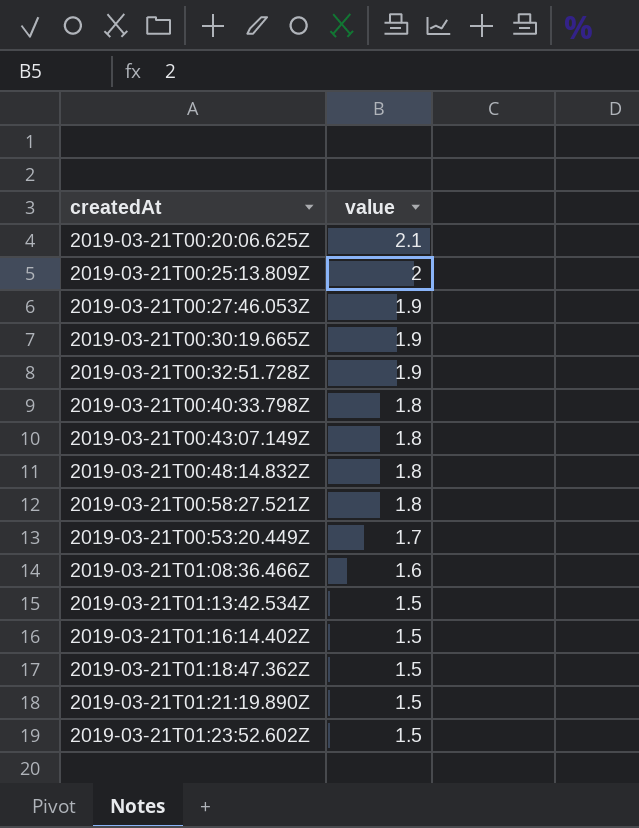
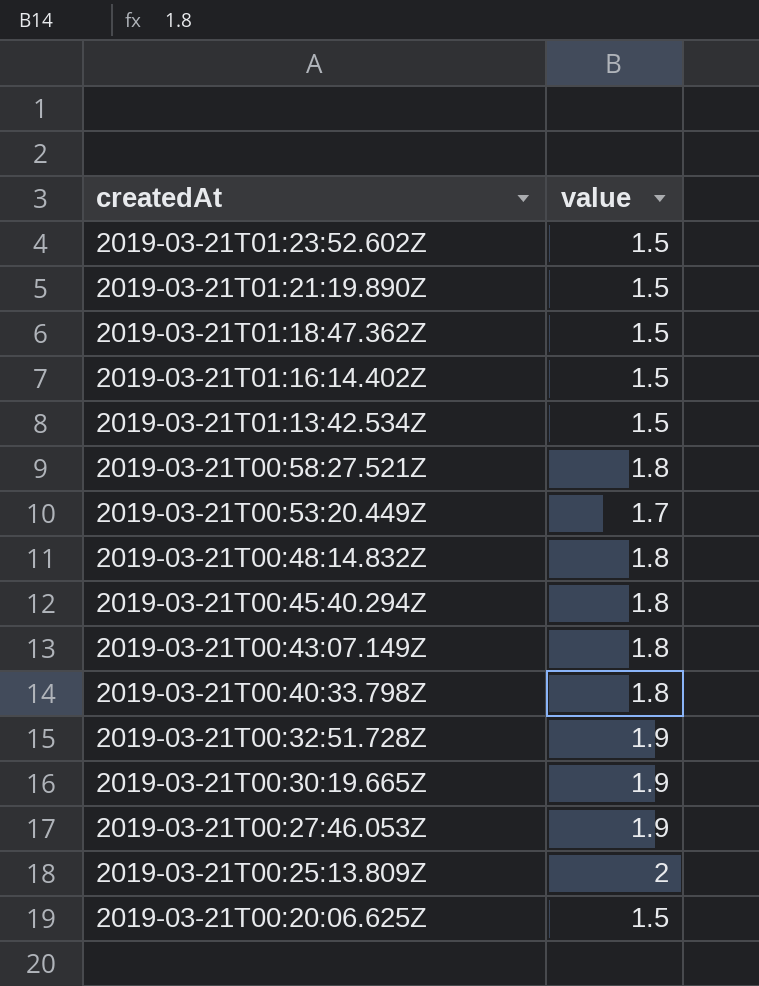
row order: value descending -> createdAt descending
row 2019-03-21T01:08:36.466Z: 1.6 -> none
row 2019-03-21T00:45:40.294Z: none -> 1.8
2019-03-21T00:20:06.625Z | value: 2.1 -> 1.5

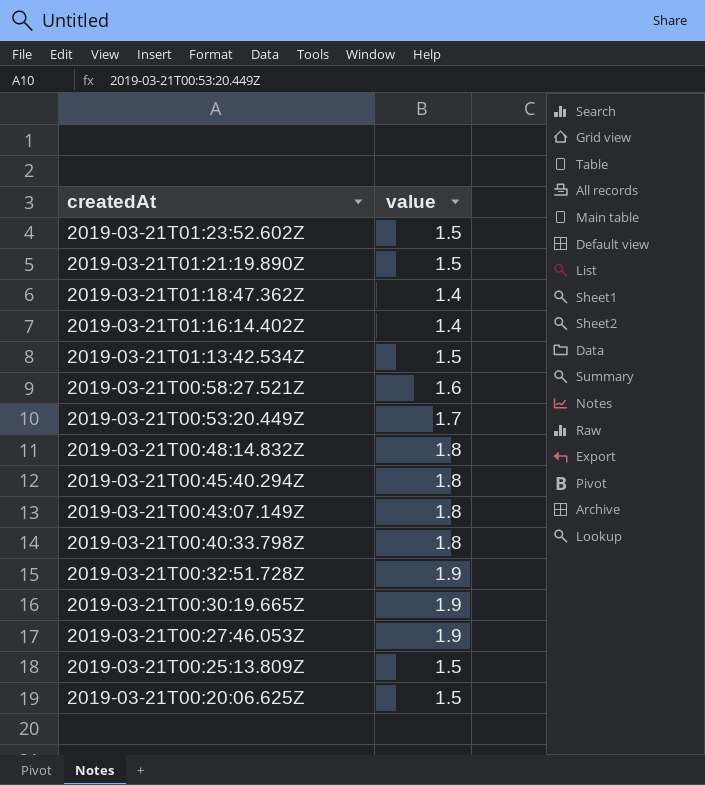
2019-03-21T01:18:47.362Z | value: 1.5 -> 1.4
2019-03-21T01:16:14.402Z | value: 1.5 -> 1.4
2019-03-21T00:58:27.521Z | value: 1.8 -> 1.6
2019-03-21T00:25:13.809Z | value: 2 -> 1.5

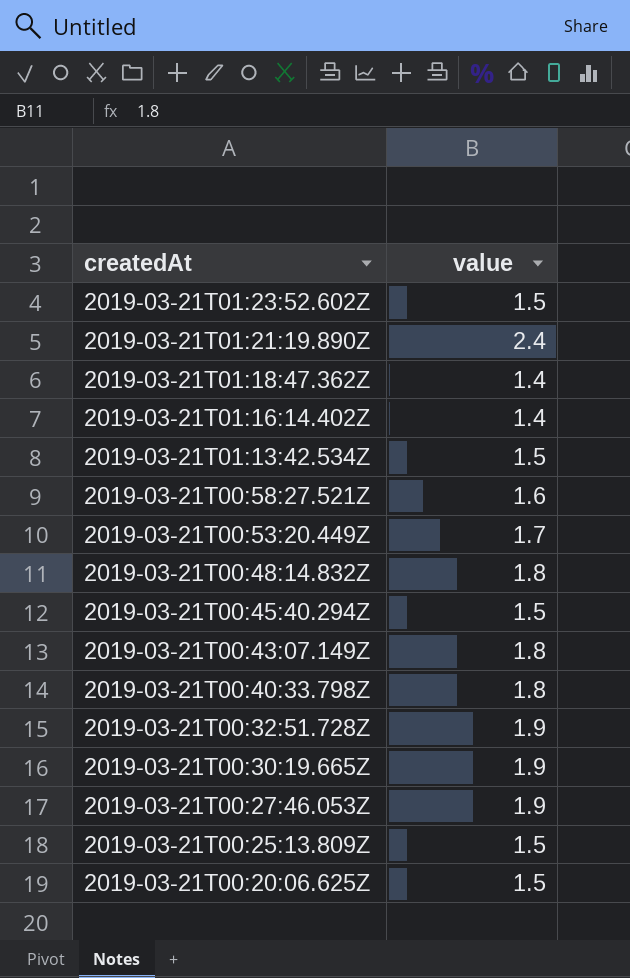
2019-03-21T01:21:19.890Z | value: 1.5 -> 2.4
2019-03-21T00:45:40.294Z | value: 1.8 -> 1.5

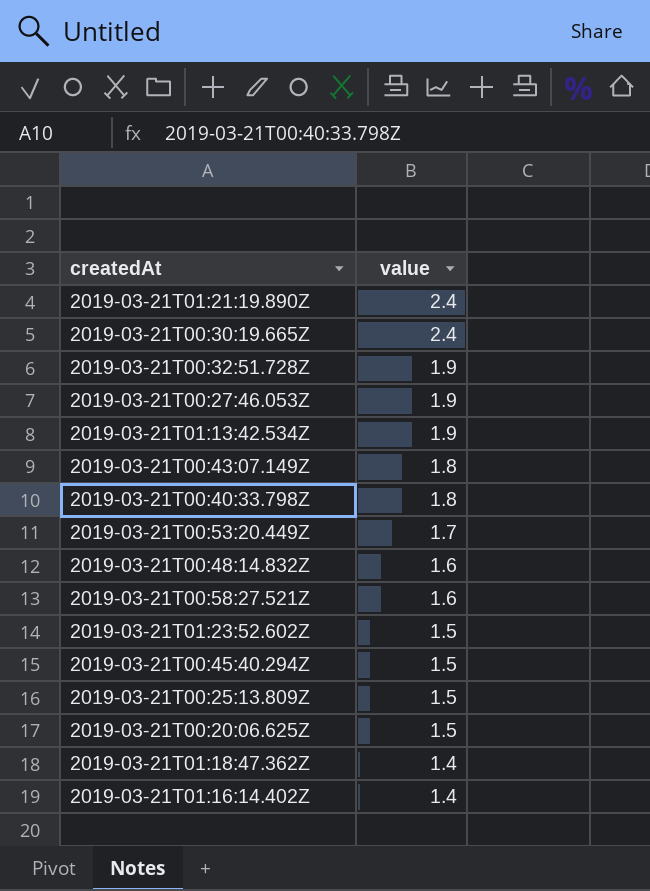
row order: createdAt descending -> value descending
2019-03-21T00:30:19.665Z | value: 1.9 -> 2.4
2019-03-21T01:13:42.534Z | value: 1.5 -> 1.9
2019-03-21T00:48:14.832Z | value: 1.8 -> 1.6

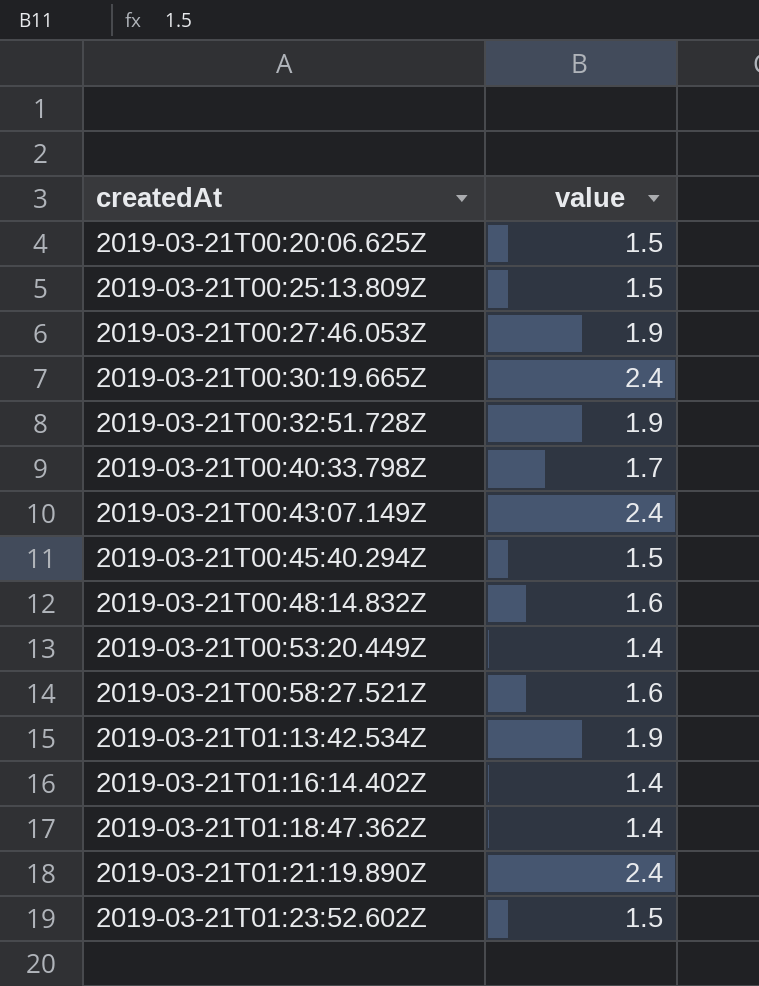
row order: value descending -> createdAt ascending
2019-03-21T00:40:33.798Z | value: 1.8 -> 1.7
2019-03-21T00:43:07.149Z | value: 1.8 -> 2.4
2019-03-21T00:53:20.449Z | value: 1.7 -> 1.4

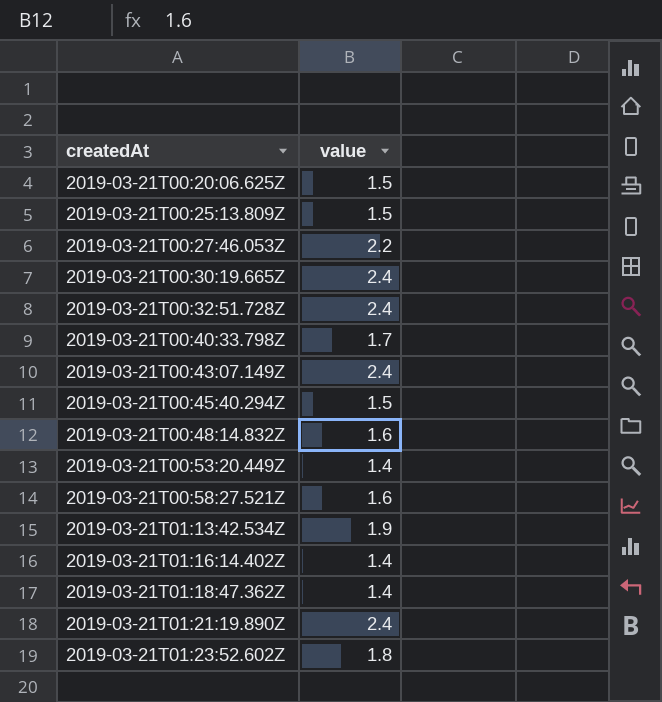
2019-03-21T00:27:46.053Z | value: 1.9 -> 2.2
2019-03-21T00:32:51.728Z | value: 1.9 -> 2.4
2019-03-21T01:23:52.602Z | value: 1.5 -> 1.8

